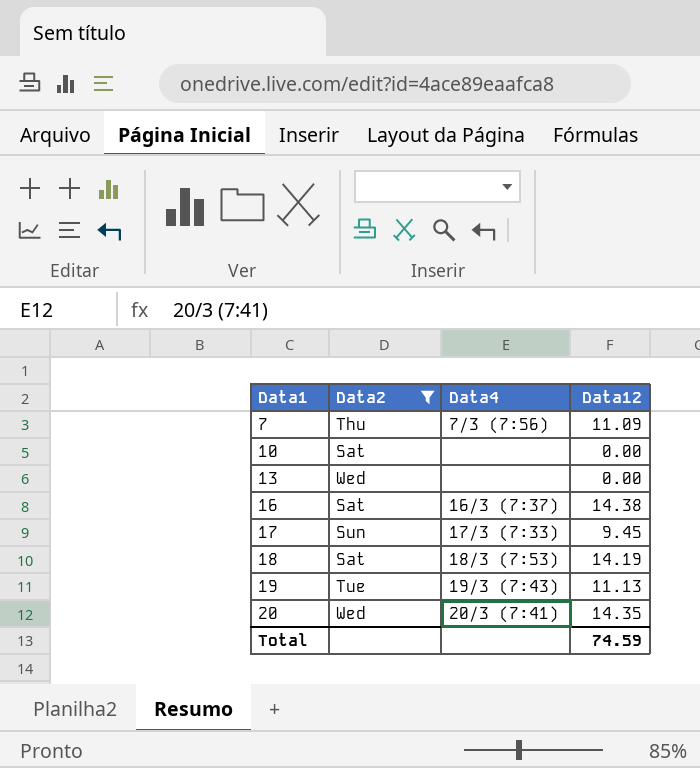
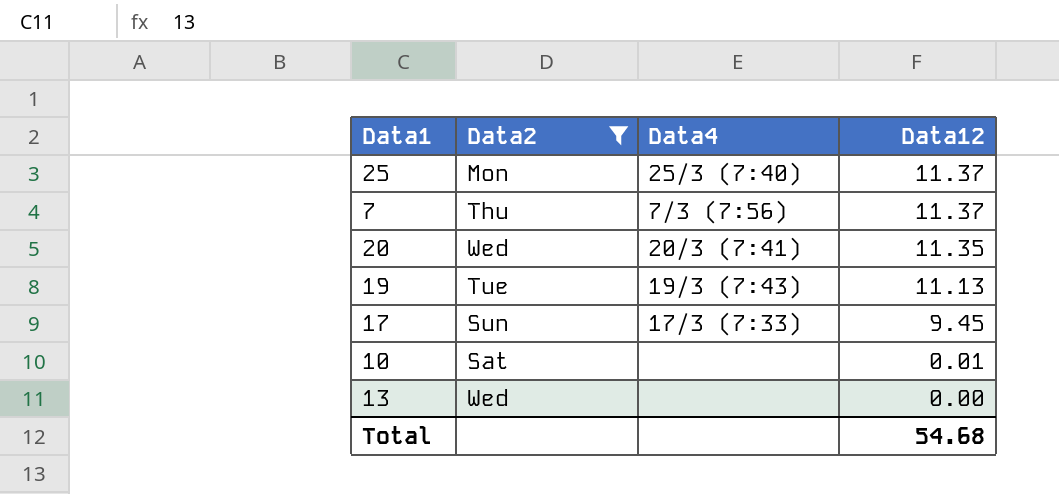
row order: Data1 ascending -> Data12 descending
row 16: Sat | 16/3 (7:37) | 14.38 -> none
row 18: Sat | 18/3 (7:53) | 14.19 -> none
row 25: none -> Mon | 25/3 (7:40) | 11.37
7 | Data12: 11.09 -> 11.37
20 | Data12: 14.35 -> 11.35
10 | Data12: 0.00 -> 0.01
Total | Data12: 74.59 -> 54.68

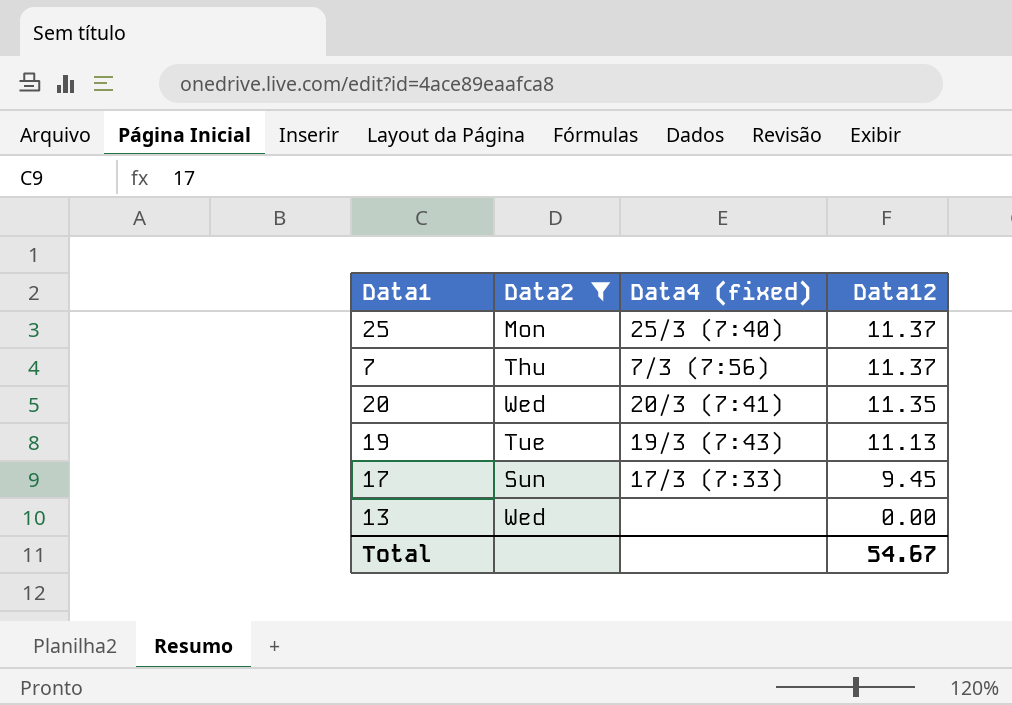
column name: Data4 -> Data4 (fixed)
row 10: Sat | none | 0.01 -> none
Total | Data12: 54.68 -> 54.67

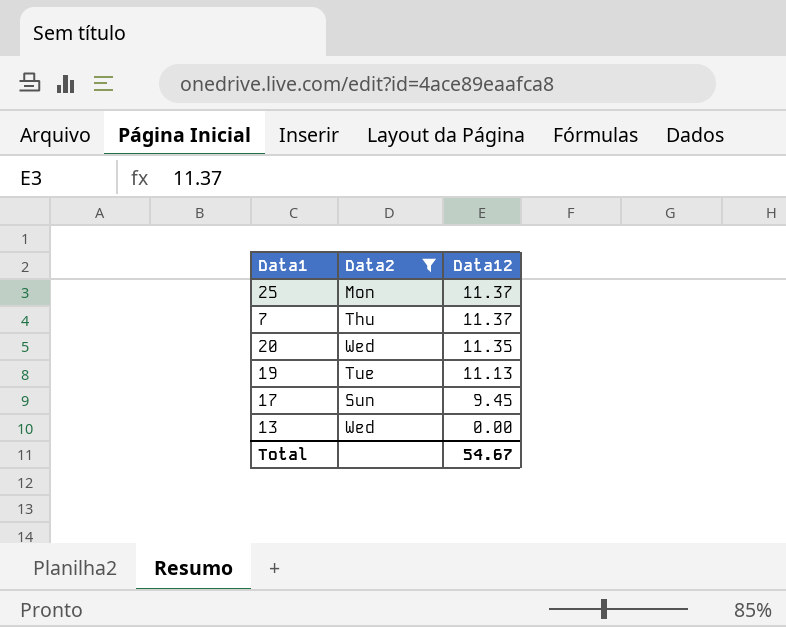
column Data4 (fixed) | position: 3 -> none

